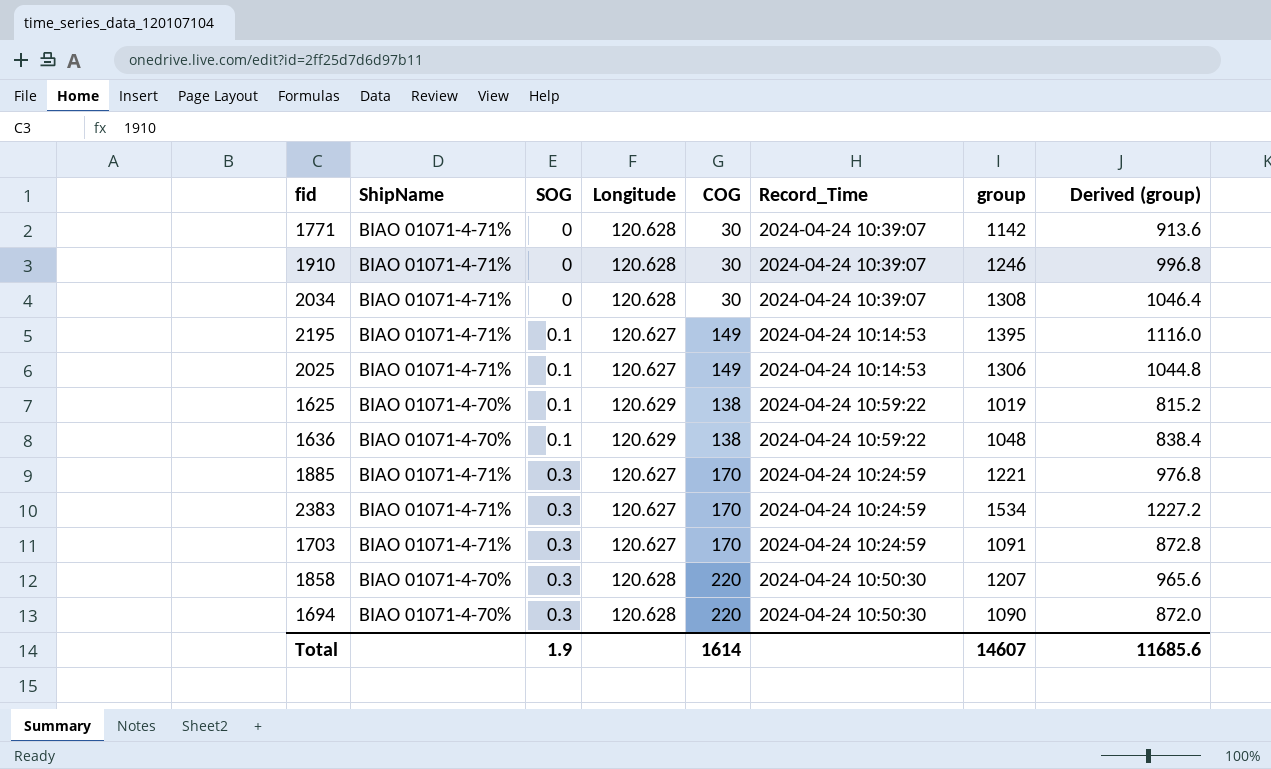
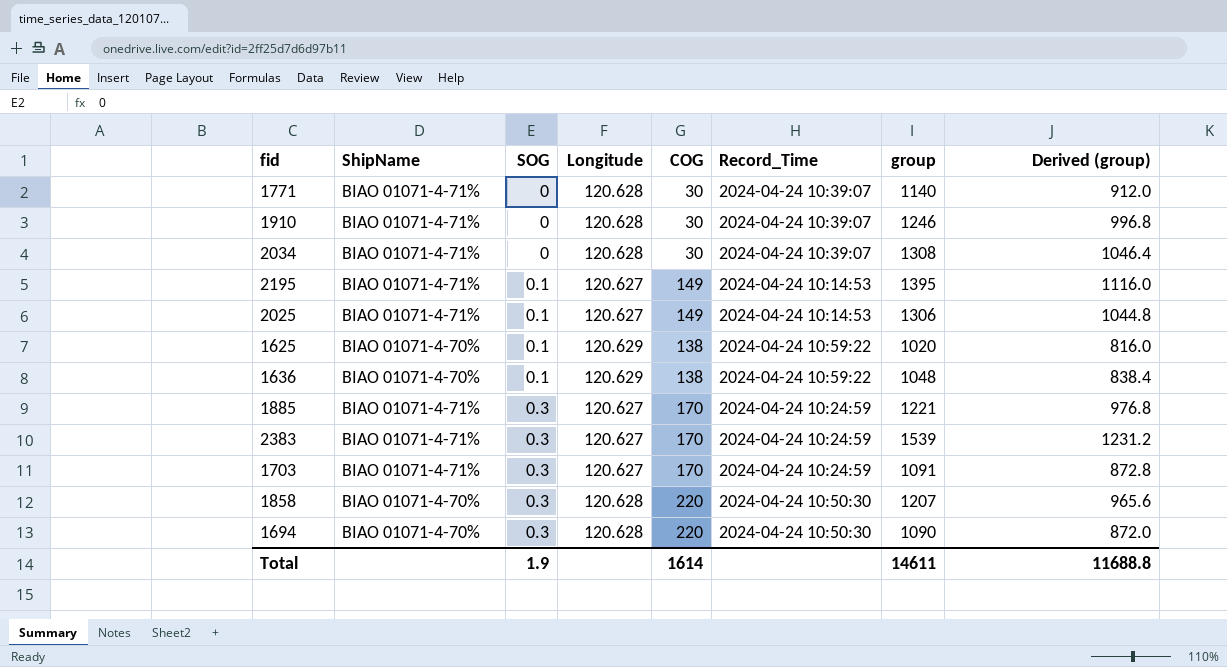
1771 | group: 1142 -> 1140
1771 | Derived (group): 913.6 -> 912.0
1625 | group: 1019 -> 1020
1625 | Derived (group): 815.2 -> 816.0
2383 | group: 1534 -> 1539
2383 | Derived (group): 1227.2 -> 1231.2
Total | group: 14607 -> 14611
Total | Derived (group): 11685.6 -> 11688.8

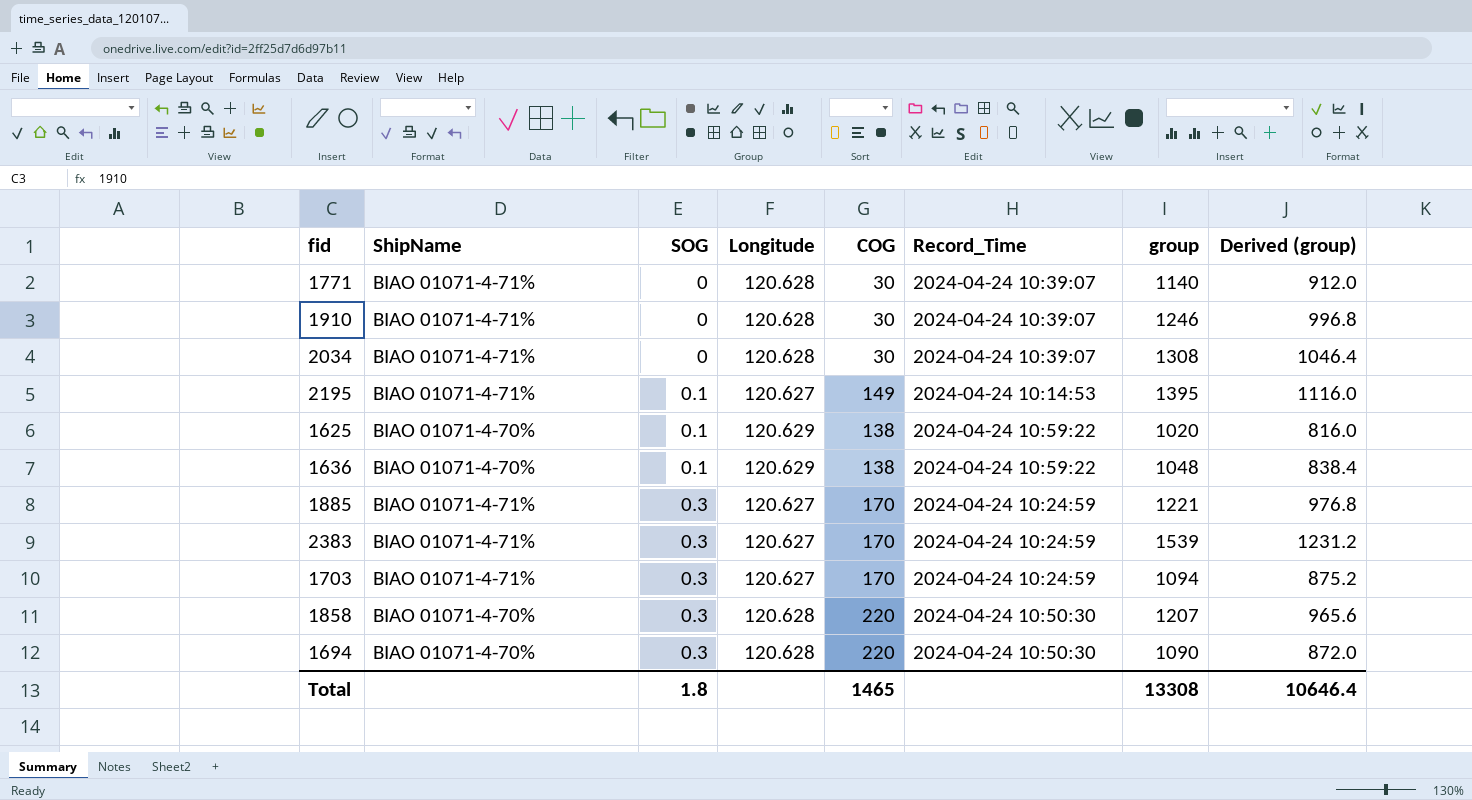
row 2025: BIAO 01071-4-71% | 0.1 | 120.627 | 149 | 2024-04-24 10:14:53 | 1306 | 1044.8 -> none
1703 | group: 1091 -> 1094
1703 | Derived (group): 872.8 -> 875.2
Total | SOG: 1.9 -> 1.8
Total | COG: 1614 -> 1465
Total | group: 14611 -> 13308
Total | Derived (group): 11688.8 -> 10646.4

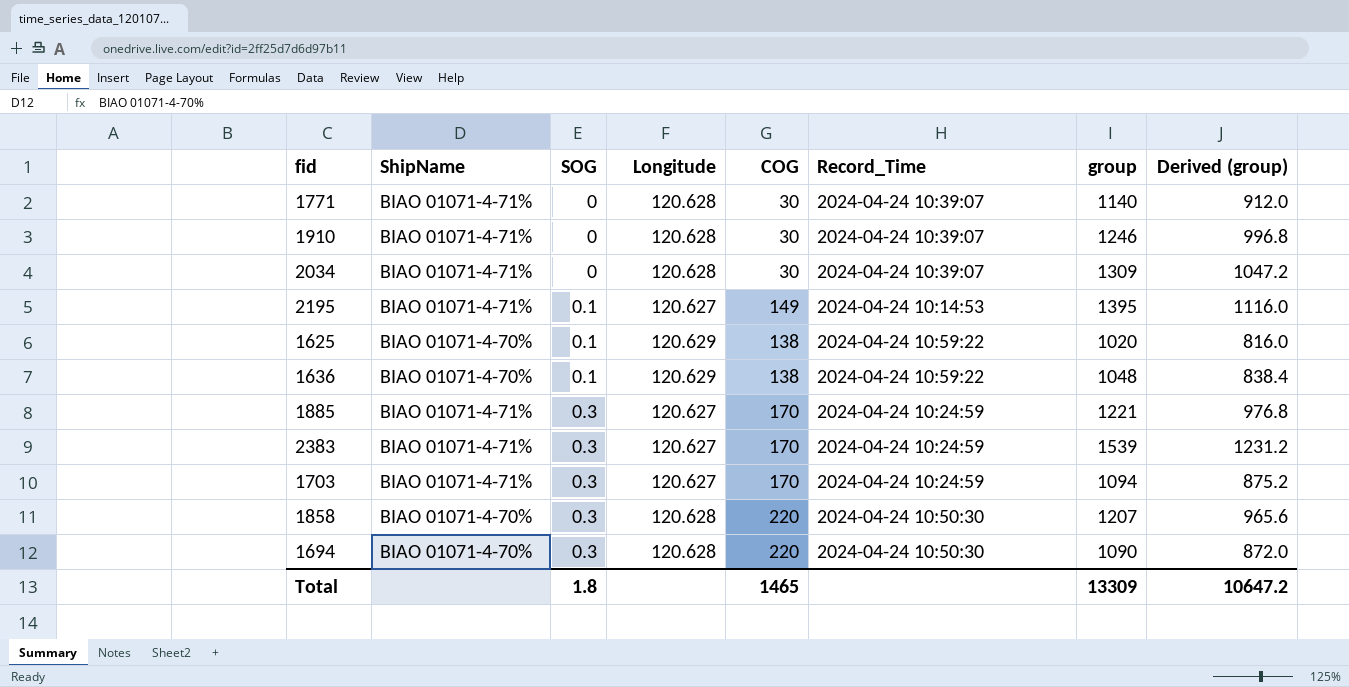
2034 | group: 1308 -> 1309
2034 | Derived (group): 1046.4 -> 1047.2
Total | group: 13308 -> 13309
Total | Derived (group): 10646.4 -> 10647.2

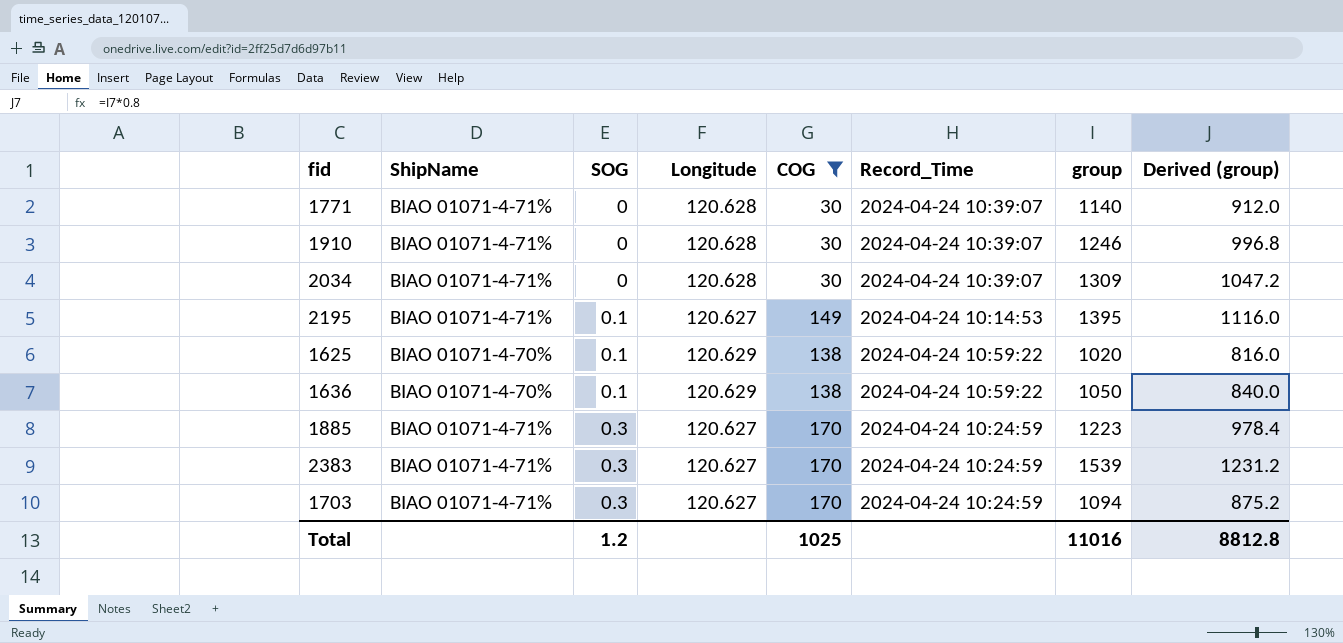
filter: none -> COG != 220
1636 | group: 1048 -> 1050
1636 | Derived (group): 838.4 -> 840.0
1885 | group: 1221 -> 1223
1885 | Derived (group): 976.8 -> 978.4
Total | SOG: 1.8 -> 1.2
Total | COG: 1465 -> 1025
Total | group: 13309 -> 11016
Total | Derived (group): 10647.2 -> 8812.8

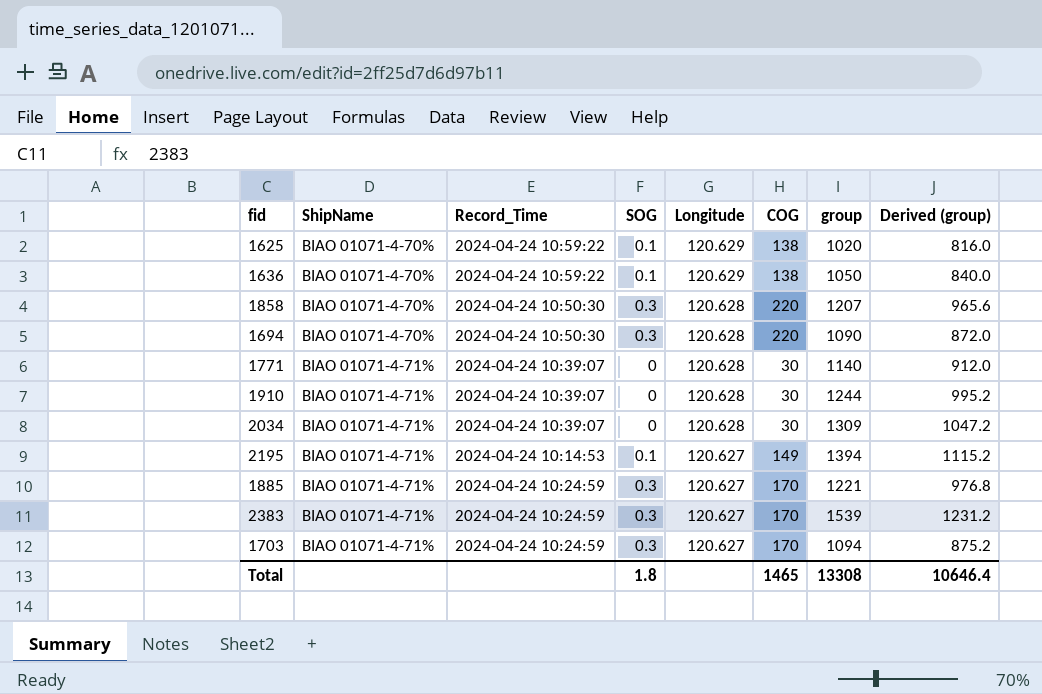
filter: COG != 220 -> none
row order: SOG ascending -> ShipName ascending
column Record_Time | position: 6 -> 3
1910 | group: 1246 -> 1244
1910 | Derived (group): 996.8 -> 995.2
2195 | group: 1395 -> 1394
2195 | Derived (group): 1116.0 -> 1115.2
1885 | group: 1223 -> 1221
1885 | Derived (group): 978.4 -> 976.8
Total | SOG: 1.2 -> 1.8
Total | COG: 1025 -> 1465
Total | group: 11016 -> 13308
Total | Derived (group): 8812.8 -> 10646.4

